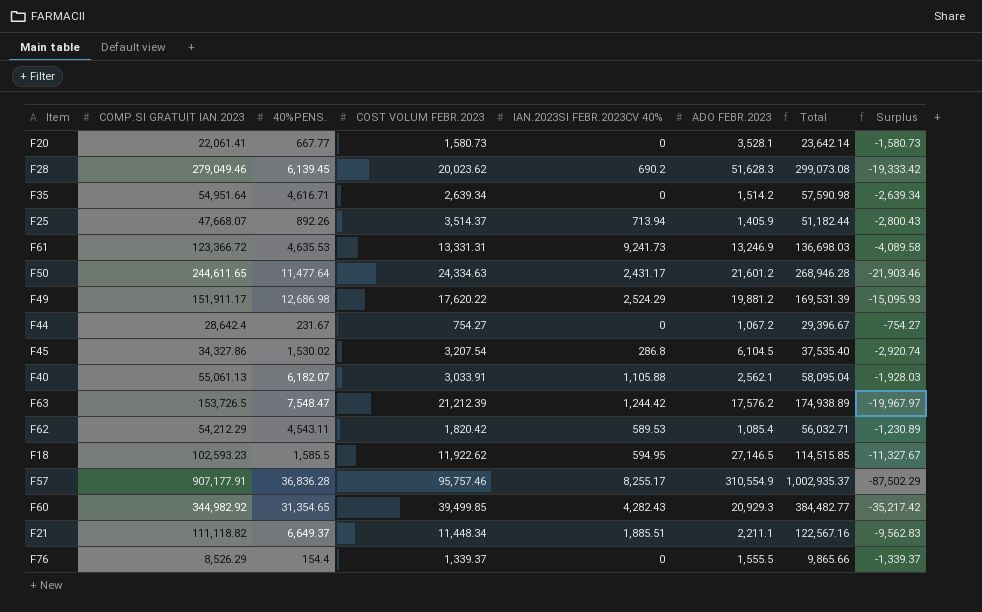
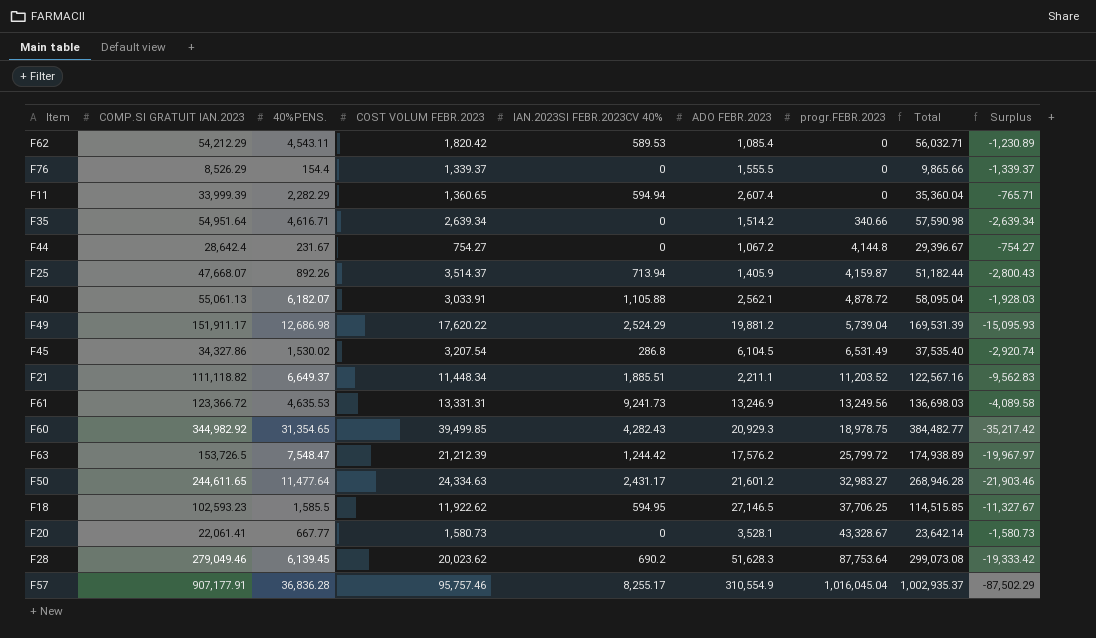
row order: none -> progr.FEBR.2023 ascending
column progr.FEBR.2023 | position: none -> 7
row F11: none -> 33,999.39 | 2,282.29 | 1,360.65 | 594.94 | 2,607.4 | 0 | 35,360.04 | -765.71

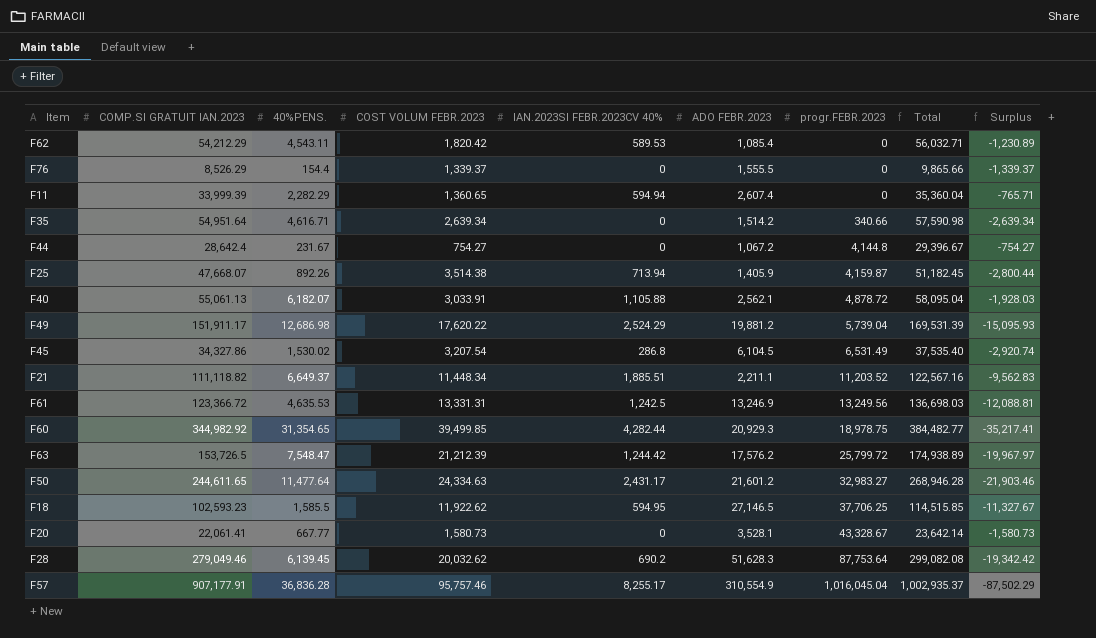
F25 | COST VOLUM FEBR.2023: 3,514.37 -> 3,514.38
F25 | Total: 51,182.44 -> 51,182.45
F25 | Surplus: -2,800.43 -> -2,800.44
F61 | IAN.2023SI FEBR.2023CV 40%: 9,241.73 -> 1,242.5
F61 | Surplus: -4,089.58 -> -12,088.81
F60 | IAN.2023SI FEBR.2023CV 40%: 4,282.43 -> 4,282.44
F60 | Surplus: -35,217.42 -> -35,217.41
F28 | COST VOLUM FEBR.2023: 20,023.62 -> 20,032.62
F28 | Total: 299,073.08 -> 299,082.08
F28 | Surplus: -19,333.42 -> -19,342.42

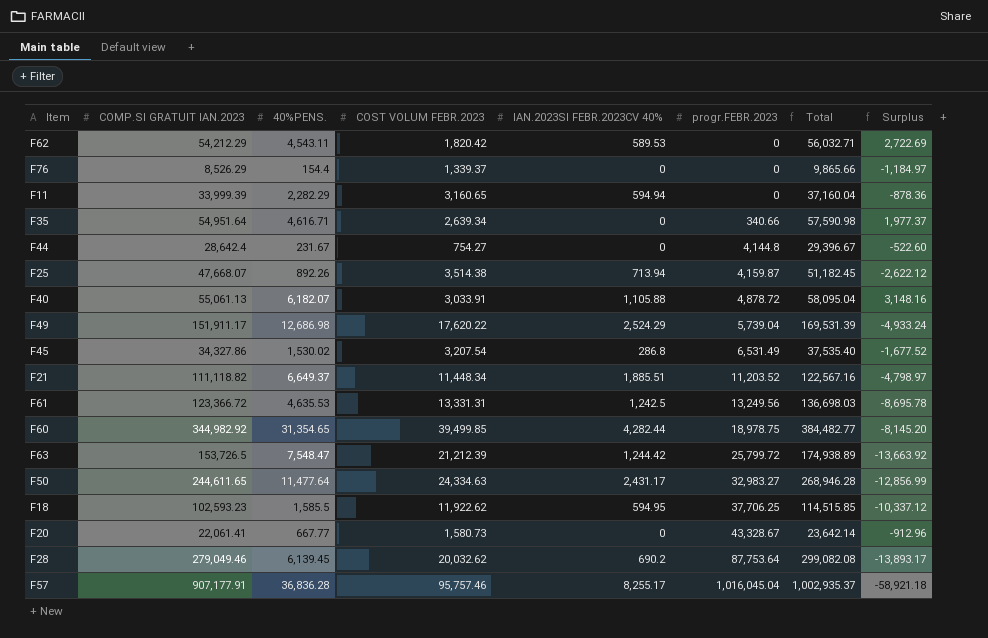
column ADO FEBR.2023 | position: 6 -> none
column Surplus | formula: [IAN.2023SI FEBR.2023CV 40%] - [COST VOLUM FEBR.2023] -> [40%PENS.] - [COST VOLUM FEBR.2023]
F11 | COST VOLUM FEBR.2023: 1,360.65 -> 3,160.65
F11 | Total: 35,360.04 -> 37,160.04

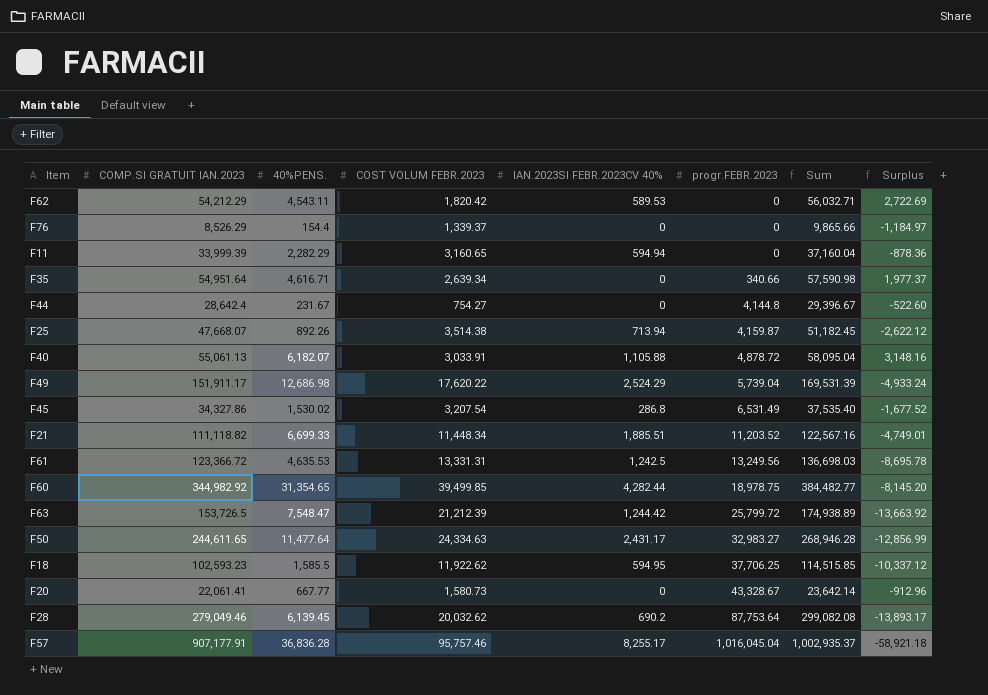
column name: Total -> Sum
F21 | 40%PENS.: 6,649.37 -> 6,699.33
F21 | Surplus: -4,798.97 -> -4,749.01

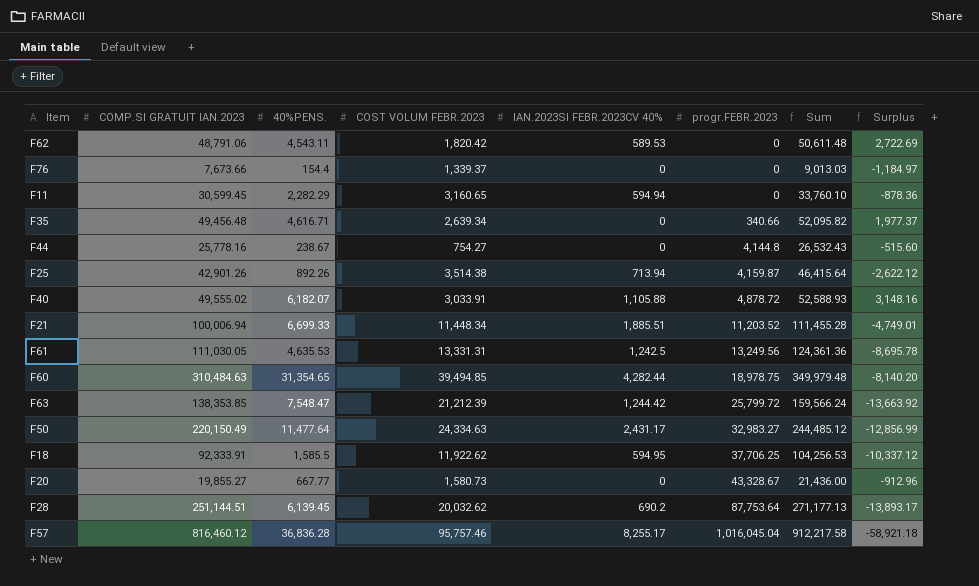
row F49: 151,911.17 | 12,686.98 | 17,620.22 | 2,524.29 | 5,739.04 | 169,531.39 | -4,933.24 -> none
row F45: 34,327.86 | 1,530.02 | 3,207.54 | 286.8 | 6,531.49 | 37,535.40 | -1,677.52 -> none
F62 | COMP.SI GRATUIT IAN.2023: 54,212.29 -> 48,791.06
F62 | Sum: 56,032.71 -> 50,611.48
F76 | COMP.SI GRATUIT IAN.2023: 8,526.29 -> 7,673.66
F76 | Sum: 9,865.66 -> 9,013.03
F11 | COMP.SI GRATUIT IAN.2023: 33,999.39 -> 30,599.45
F11 | Sum: 37,160.04 -> 33,760.10
F35 | COMP.SI GRATUIT IAN.2023: 54,951.64 -> 49,456.48
F35 | Sum: 57,590.98 -> 52,095.82
F44 | COMP.SI GRATUIT IAN.2023: 28,642.4 -> 25,778.16
F44 | 40%PENS.: 231.67 -> 238.67
F44 | Sum: 29,396.67 -> 26,532.43
F44 | Surplus: -522.60 -> -515.60
F25 | COMP.SI GRATUIT IAN.2023: 47,668.07 -> 42,901.26
F25 | Sum: 51,182.45 -> 46,415.64
F40 | COMP.SI GRATUIT IAN.2023: 55,061.13 -> 49,555.02
F40 | Sum: 58,095.04 -> 52,588.93
F21 | COMP.SI GRATUIT IAN.2023: 111,118.82 -> 100,006.94
F21 | Sum: 122,567.16 -> 111,455.28
F61 | COMP.SI GRATUIT IAN.2023: 123,366.72 -> 111,030.05
F61 | Sum: 136,698.03 -> 124,361.36
F60 | COMP.SI GRATUIT IAN.2023: 344,982.92 -> 310,484.63
F60 | COST VOLUM FEBR.2023: 39,499.85 -> 39,494.85
F60 | Sum: 384,482.77 -> 349,979.48
F60 | Surplus: -8,145.20 -> -8,140.20
F63 | COMP.SI GRATUIT IAN.2023: 153,726.5 -> 138,353.85
F63 | Sum: 174,938.89 -> 159,566.24
F50 | COMP.SI GRATUIT IAN.2023: 244,611.65 -> 220,150.49
F50 | Sum: 268,946.28 -> 244,485.12
F18 | COMP.SI GRATUIT IAN.2023: 102,593.23 -> 92,333.91
F18 | Sum: 114,515.85 -> 104,256.53
F20 | COMP.SI GRATUIT IAN.2023: 22,061.41 -> 19,855.27
F20 | Sum: 23,642.14 -> 21,436.00
F28 | COMP.SI GRATUIT IAN.2023: 279,049.46 -> 251,144.51
F28 | Sum: 299,082.08 -> 271,177.13
F57 | COMP.SI GRATUIT IAN.2023: 907,177.91 -> 816,460.12
F57 | Sum: 1,002,935.37 -> 912,217.58

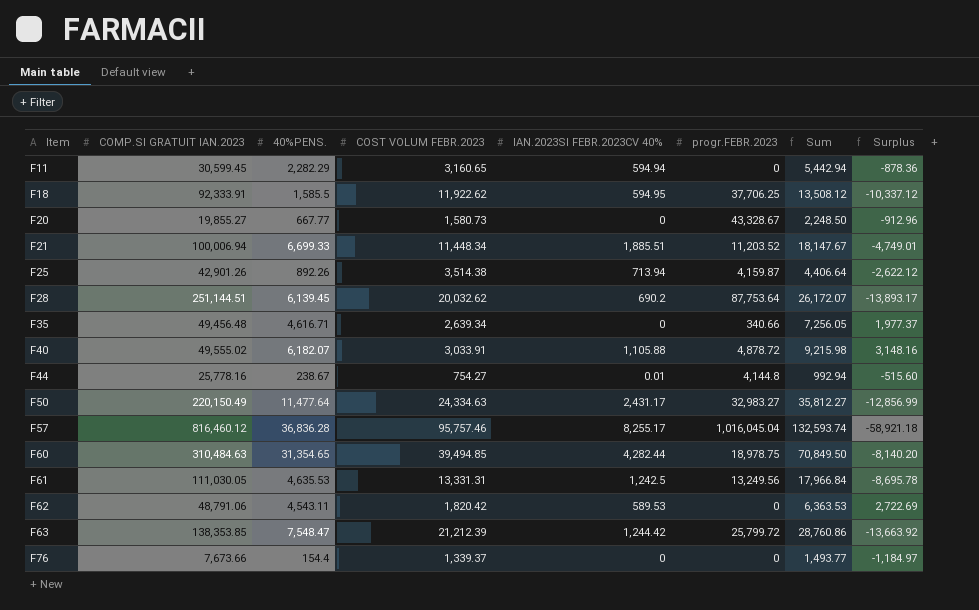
row order: progr.FEBR.2023 ascending -> Item ascending
column Sum | formula: [COMP.SI GRATUIT IAN.2023] + [COST VOLUM FEBR.2023] -> [40%PENS.] + [COST VOLUM FEBR.2023]
F44 | IAN.2023SI FEBR.2023CV 40%: 0 -> 0.01

